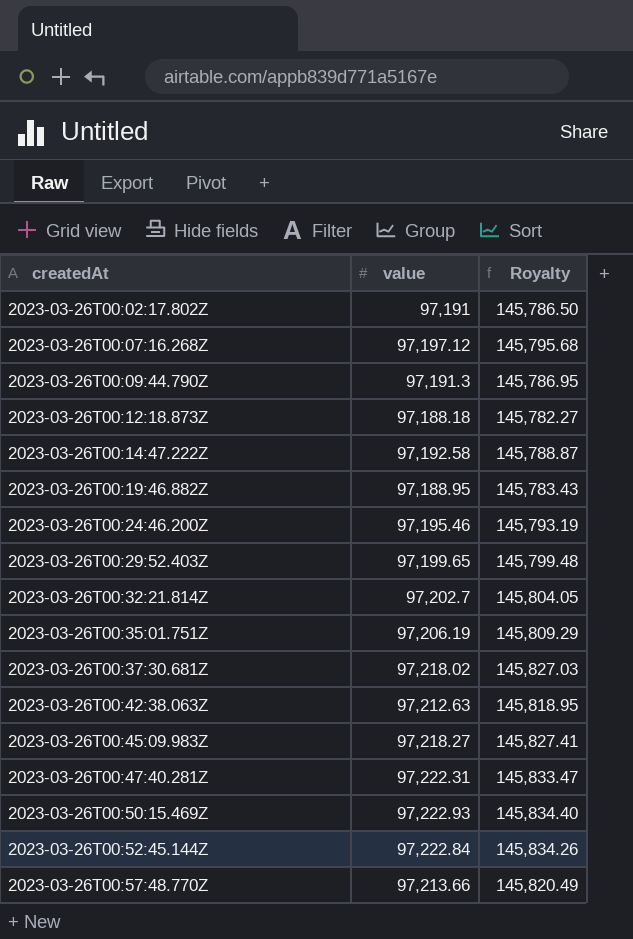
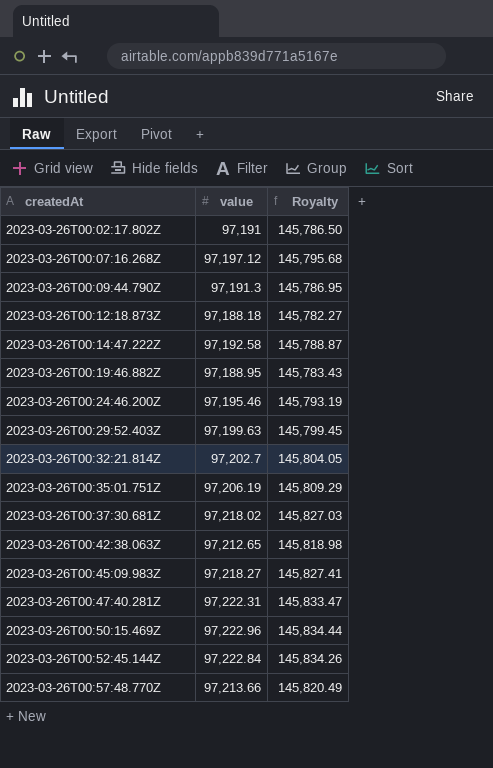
2023-03-26T00:29:52.403Z | value: 97,199.65 -> 97,199.63
2023-03-26T00:29:52.403Z | Royalty: 145,799.48 -> 145,799.45
2023-03-26T00:42:38.063Z | value: 97,212.63 -> 97,212.65
2023-03-26T00:42:38.063Z | Royalty: 145,818.95 -> 145,818.98
2023-03-26T00:50:15.469Z | value: 97,222.93 -> 97,222.96
2023-03-26T00:50:15.469Z | Royalty: 145,834.40 -> 145,834.44

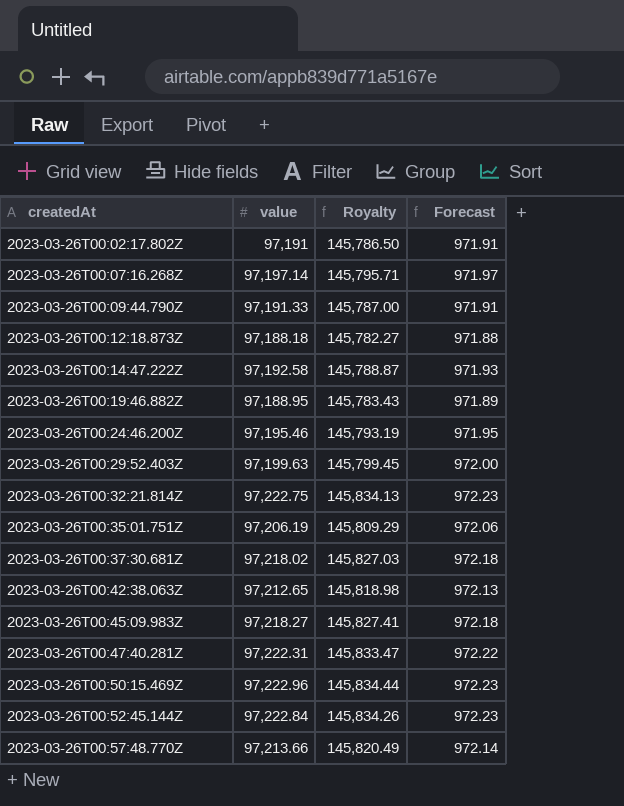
column Forecast | formula: none -> [value] * 0.01
2023-03-26T00:07:16.268Z | value: 97,197.12 -> 97,197.14
2023-03-26T00:07:16.268Z | Royalty: 145,795.68 -> 145,795.71
2023-03-26T00:09:44.790Z | value: 97,191.3 -> 97,191.33
2023-03-26T00:09:44.790Z | Royalty: 145,786.95 -> 145,787.00
2023-03-26T00:32:21.814Z | value: 97,202.7 -> 97,222.75
2023-03-26T00:32:21.814Z | Royalty: 145,804.05 -> 145,834.13

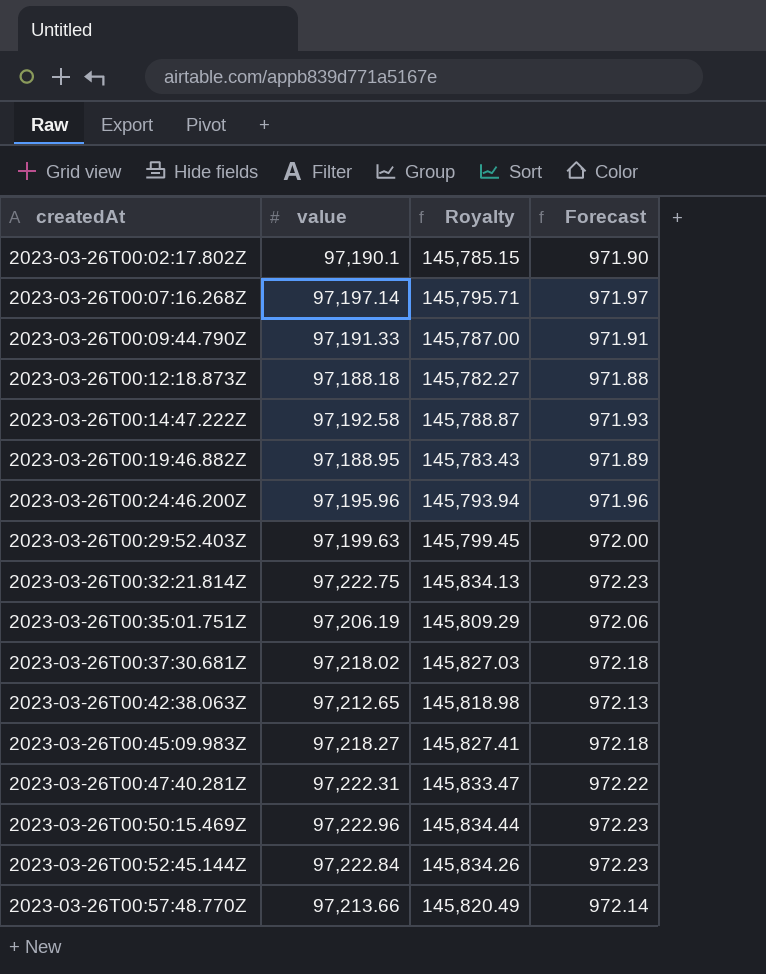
2023-03-26T00:02:17.802Z | value: 97,191 -> 97,190.1
2023-03-26T00:02:17.802Z | Royalty: 145,786.50 -> 145,785.15
2023-03-26T00:02:17.802Z | Forecast: 971.91 -> 971.90
2023-03-26T00:24:46.200Z | value: 97,195.46 -> 97,195.96
2023-03-26T00:24:46.200Z | Royalty: 145,793.19 -> 145,793.94
2023-03-26T00:24:46.200Z | Forecast: 971.95 -> 971.96

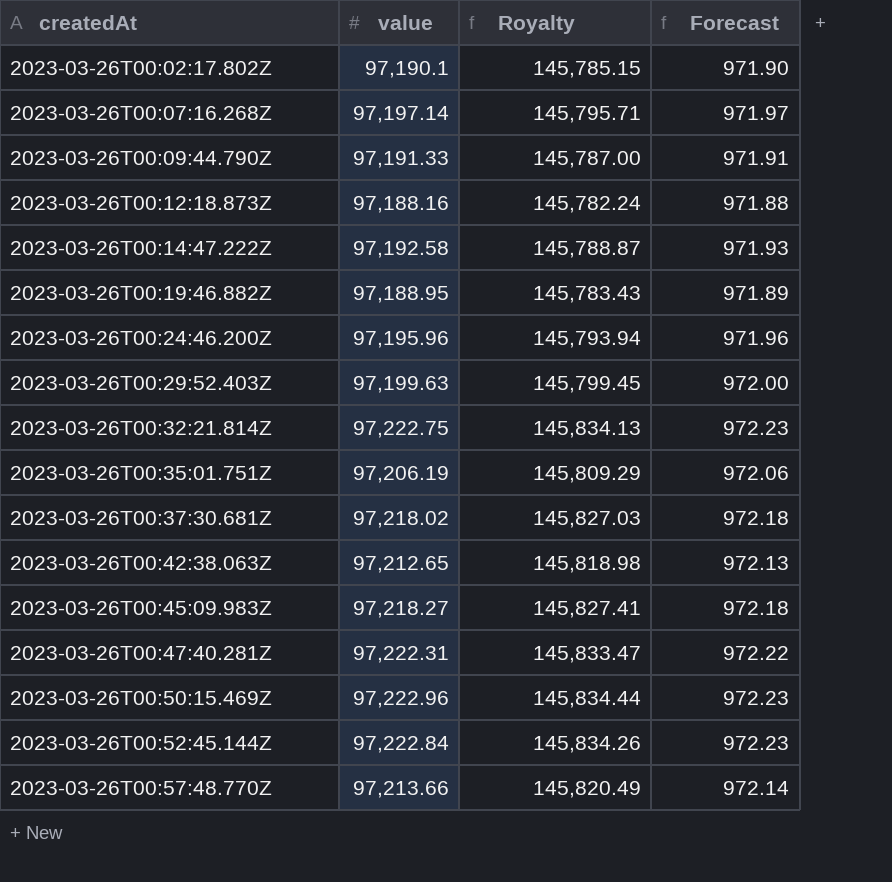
2023-03-26T00:12:18.873Z | value: 97,188.18 -> 97,188.16
2023-03-26T00:12:18.873Z | Royalty: 145,782.27 -> 145,782.24

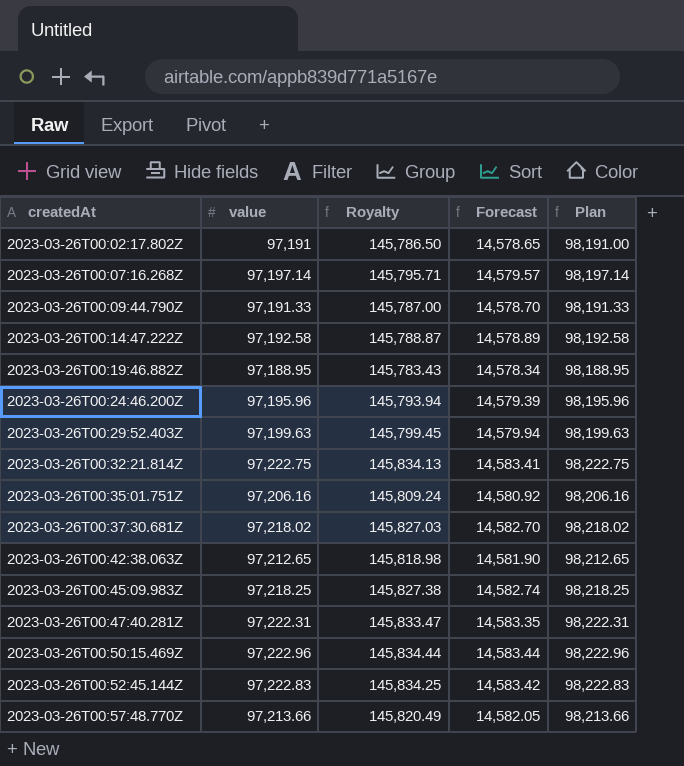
column Forecast | formula: [value] * 0.01 -> [value] * 0.15
column Plan | formula: none -> [value] + 1000
row 2023-03-26T00:12:18.873Z: 97,188.16 | 145,782.24 | 971.88 -> none
2023-03-26T00:02:17.802Z | value: 97,190.1 -> 97,191
2023-03-26T00:02:17.802Z | Royalty: 145,785.15 -> 145,786.50
2023-03-26T00:35:01.751Z | value: 97,206.19 -> 97,206.16
2023-03-26T00:35:01.751Z | Royalty: 145,809.29 -> 145,809.24
2023-03-26T00:45:09.983Z | value: 97,218.27 -> 97,218.25
2023-03-26T00:45:09.983Z | Royalty: 145,827.41 -> 145,827.38
2023-03-26T00:52:45.144Z | value: 97,222.84 -> 97,222.83
2023-03-26T00:52:45.144Z | Royalty: 145,834.26 -> 145,834.25

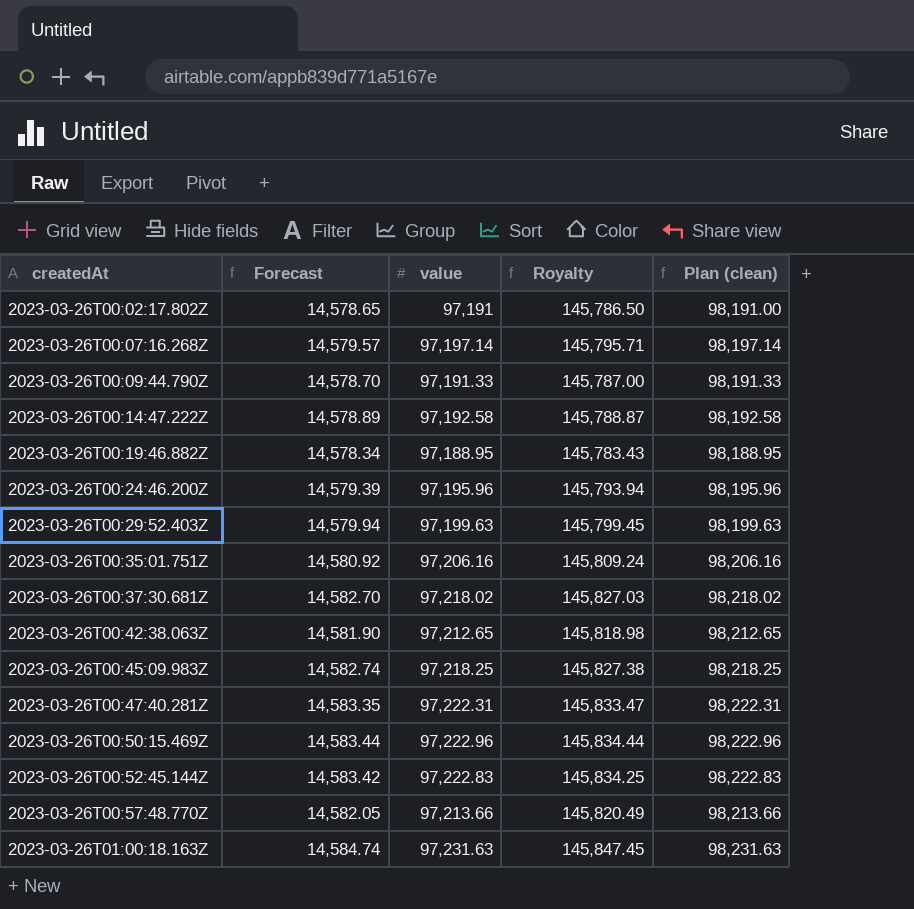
column Forecast | position: 4 -> 2
column name: Plan -> Plan (clean)
row 2023-03-26T00:32:21.814Z: 97,222.75 | 145,834.13 | 14,583.41 | 98,222.75 -> none
row 2023-03-26T01:00:18.163Z: none -> 14,584.74 | 97,231.63 | 145,847.45 | 98,231.63

